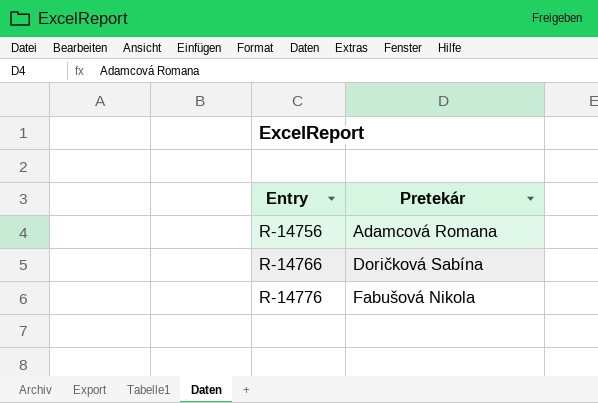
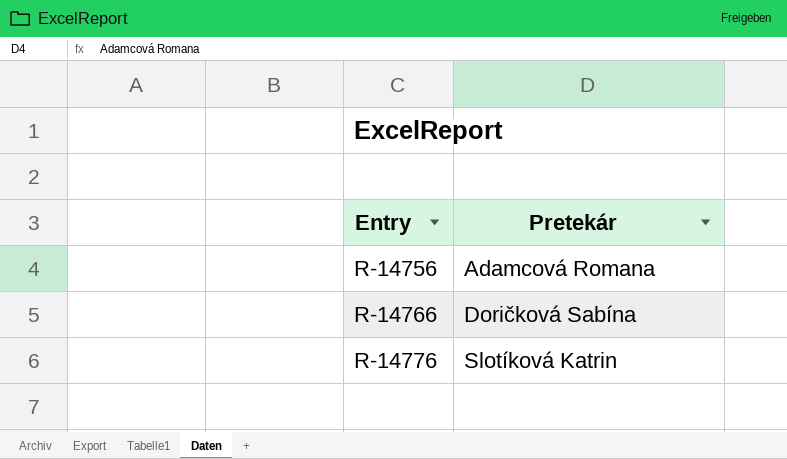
R-14776 | Pretekár: Fabušová Nikola -> Slotíková Katrin

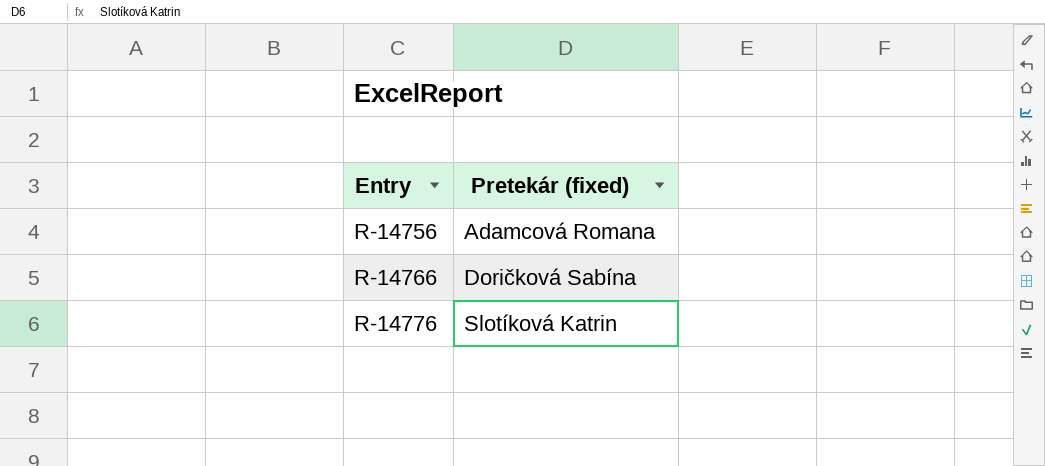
column name: Pretekár -> Pretekár (fixed)

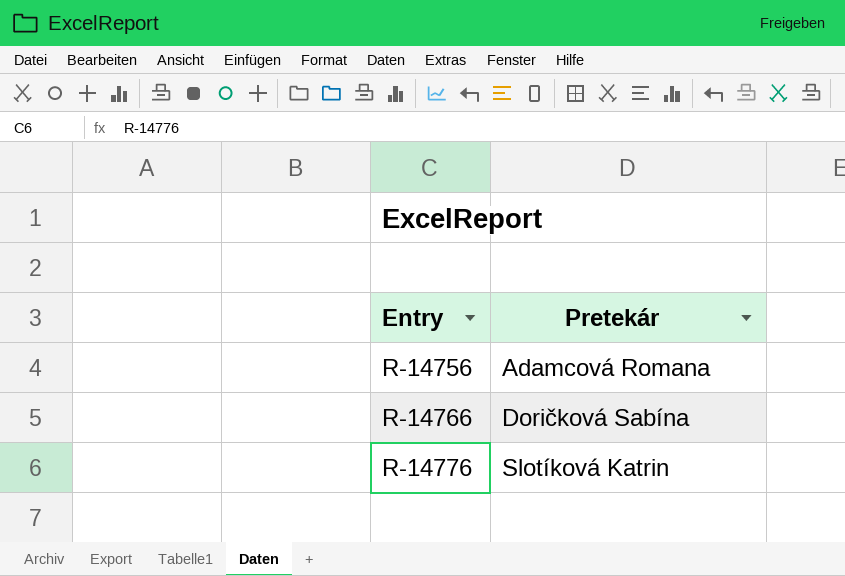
column name: Pretekár (fixed) -> Pretekár

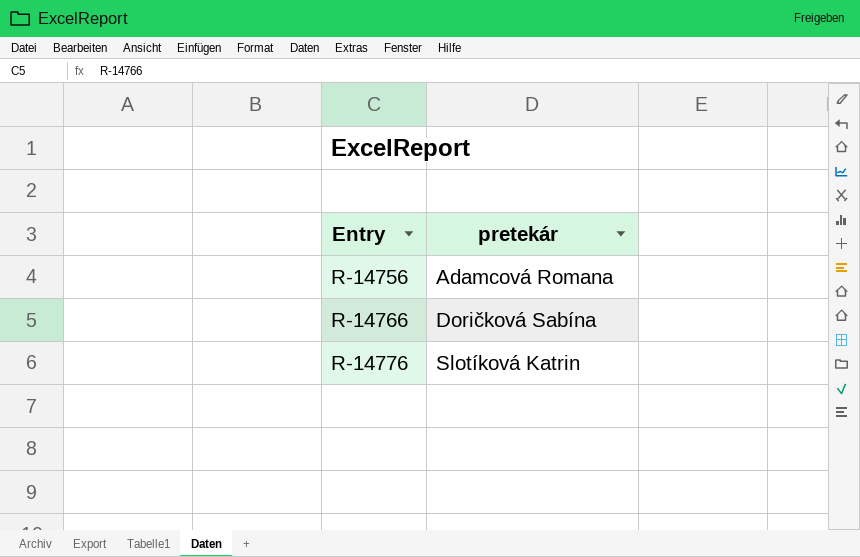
column name: Pretekár -> pretekár

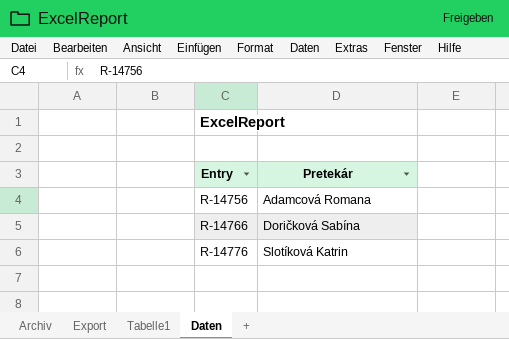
column name: pretekár -> Pretekár

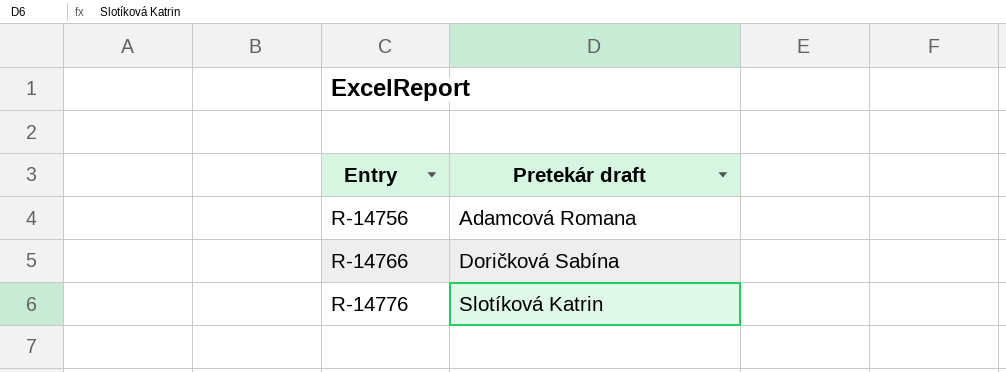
column name: Pretekár -> Pretekár draft

